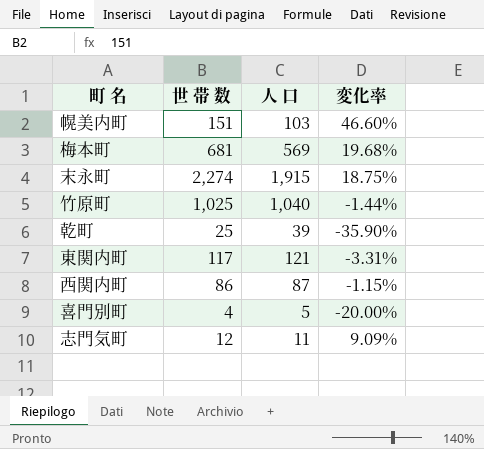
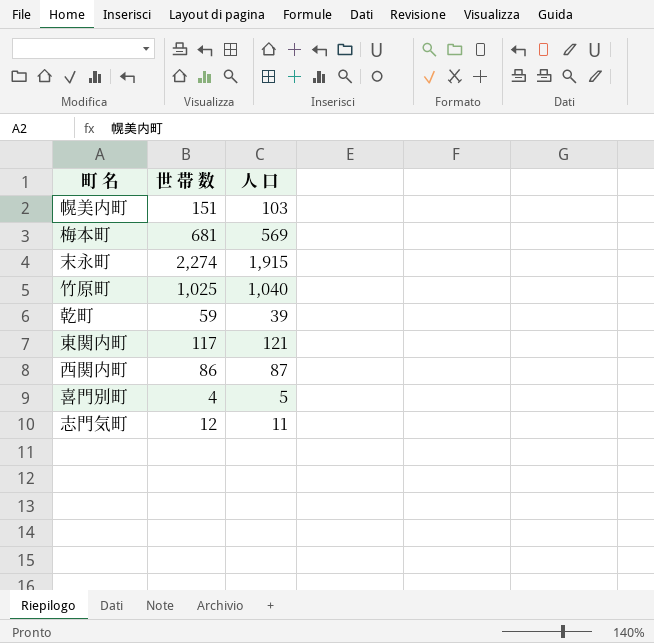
column 変化率 | formula: ([世 帯 数] - [人 口]) / [人 口] -> none
乾町 | 世 帯 数: 25 -> 59

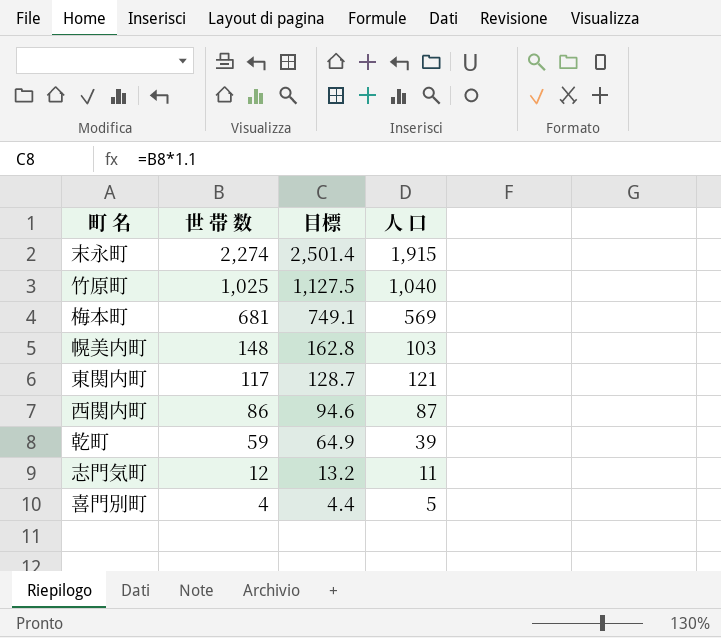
row order: none -> 世 帯 数 descending
column 目標 | formula: none -> [世 帯 数] * 1.1
幌美内町 | 世 帯 数: 151 -> 148

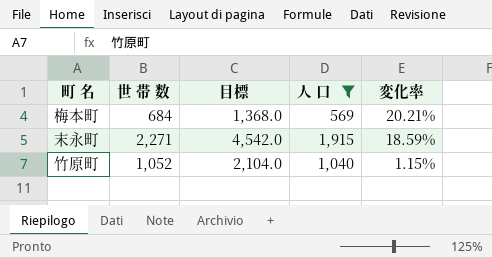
filter: none -> 人 口 >= 569
row order: 世 帯 数 descending -> 変化率 descending
column 目標 | formula: [世 帯 数] * 1.1 -> [世 帯 数] * 2
column 変化率 | formula: none -> ([世 帯 数] - [人 口]) / [人 口]
梅本町 | 世 帯 数: 681 -> 684
末永町 | 世 帯 数: 2,274 -> 2,271
竹原町 | 世 帯 数: 1,025 -> 1,052

